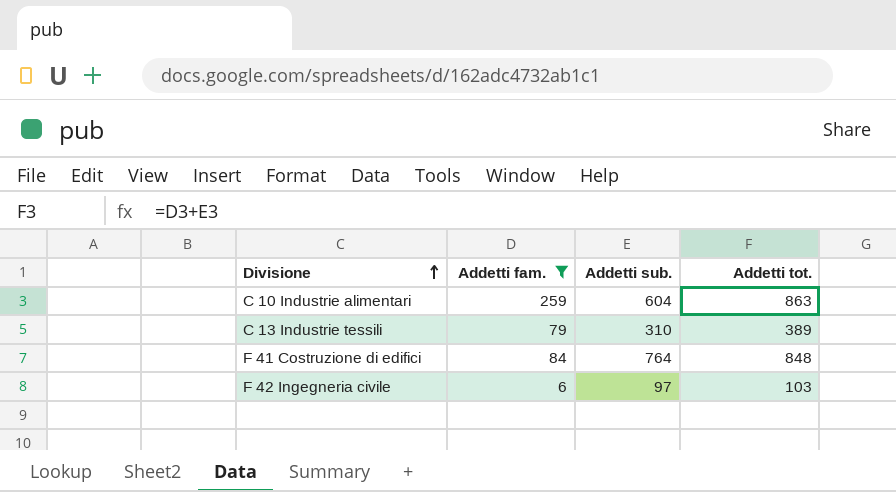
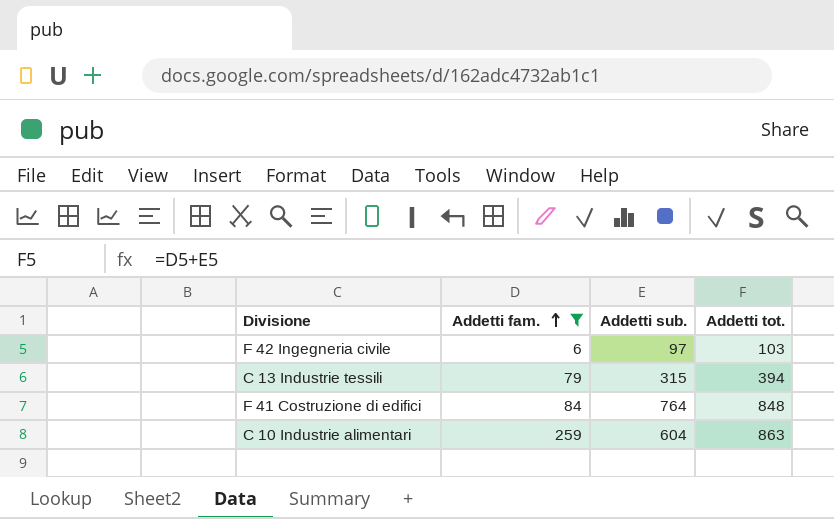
row order: Divisione ascending -> Addetti fam. ascending
C 13 Industrie tessili | Addetti sub.: 310 -> 315
C 13 Industrie tessili | Addetti tot.: 389 -> 394

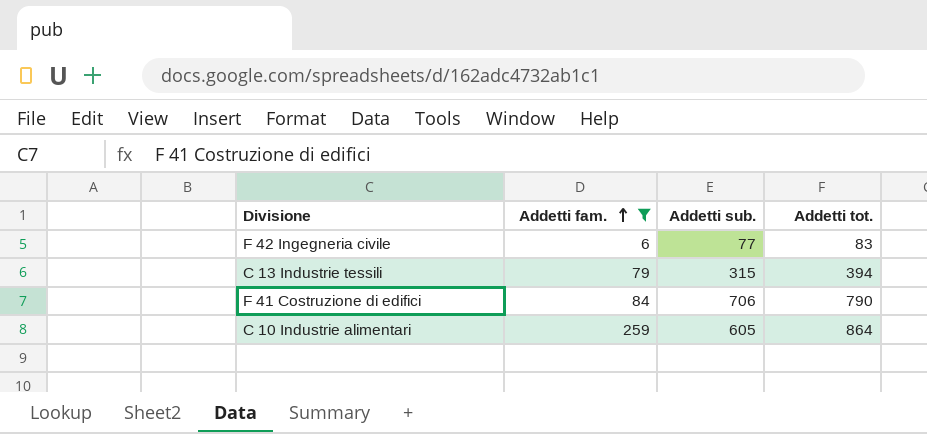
F 42 Ingegneria civile | Addetti sub.: 97 -> 77
F 42 Ingegneria civile | Addetti tot.: 103 -> 83
F 41 Costruzione di edifici | Addetti sub.: 764 -> 706
F 41 Costruzione di edifici | Addetti tot.: 848 -> 790
C 10 Industrie alimentari | Addetti sub.: 604 -> 605
C 10 Industrie alimentari | Addetti tot.: 863 -> 864

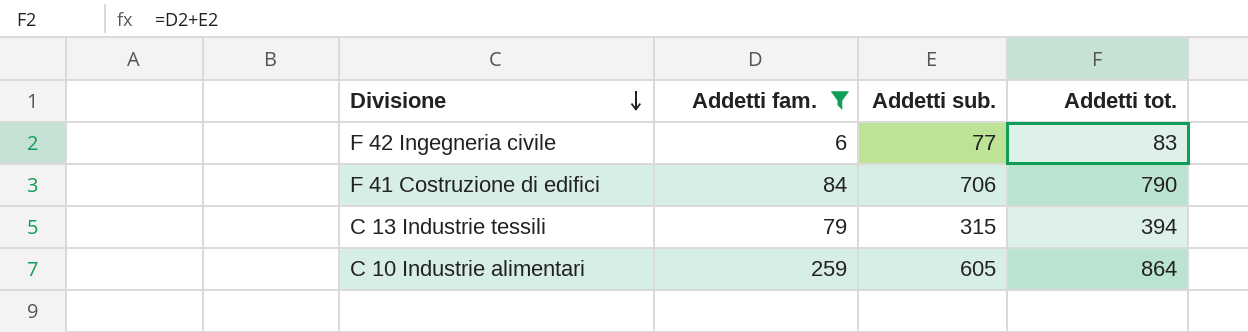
row order: Addetti fam. ascending -> Divisione descending

